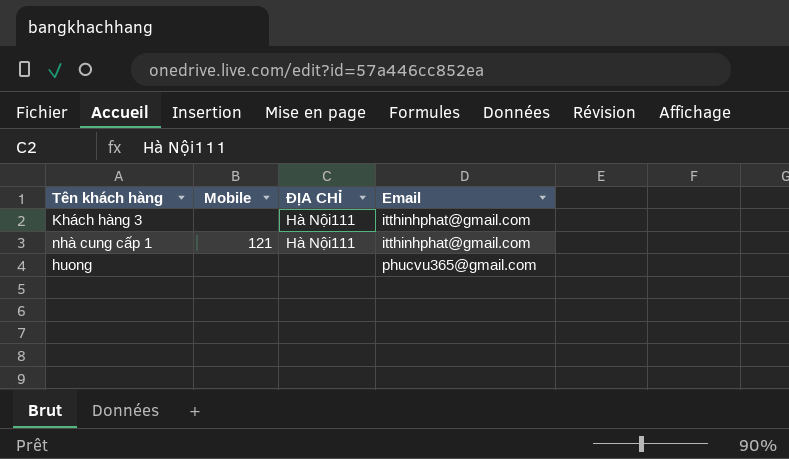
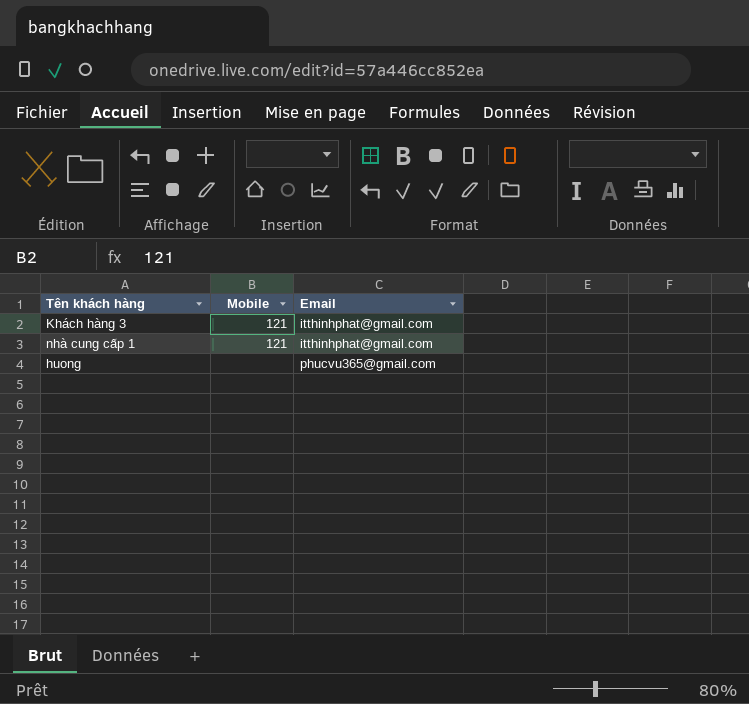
column ĐỊA CHỈ | position: 3 -> none
Khách hàng 3 | Mobile: none -> 121

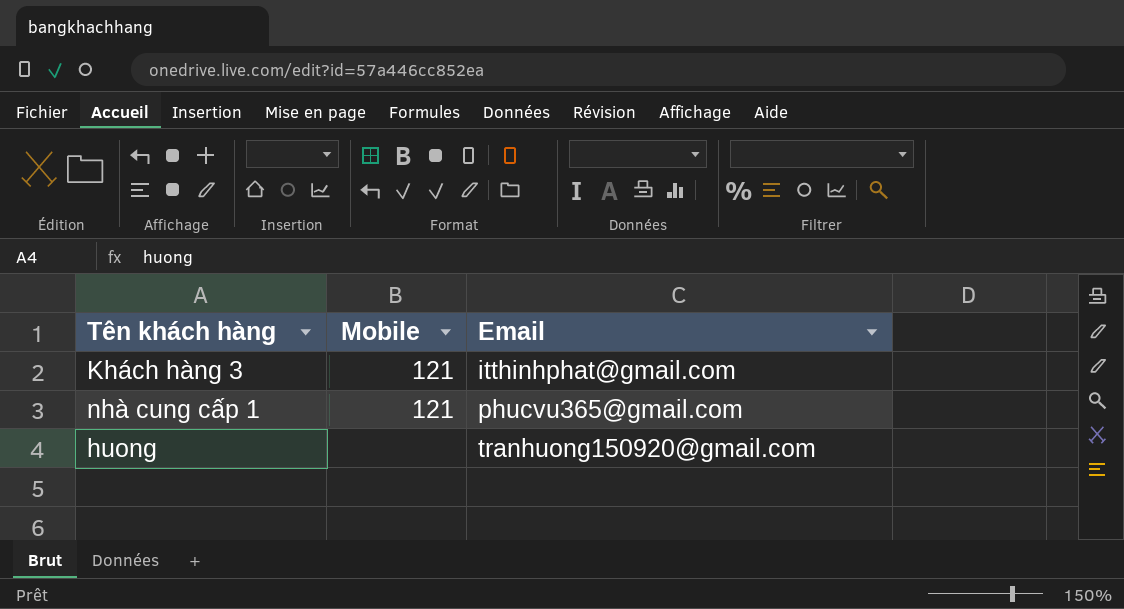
nhà cung cấp 1 | Email: itthinhphat@gmail.com -> phucvu365@gmail.com
huong | Email: phucvu365@gmail.com -> tranhuong150920@gmail.com

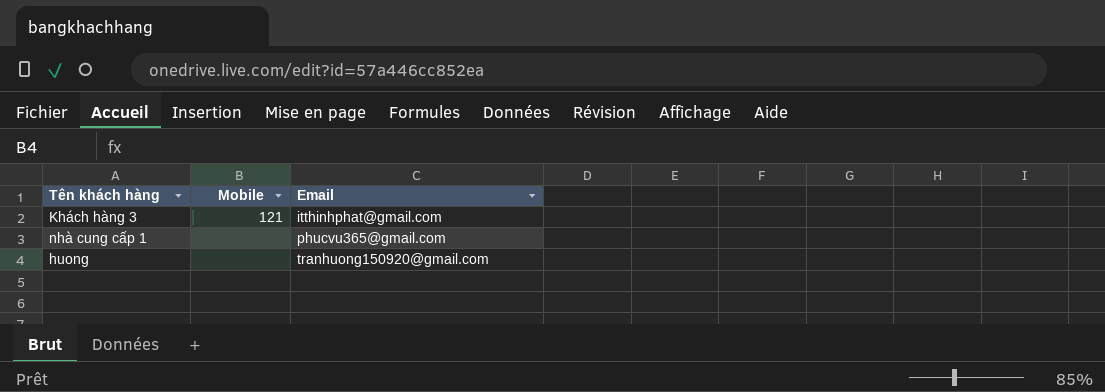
nhà cung cấp 1 | Mobile: 121 -> none

